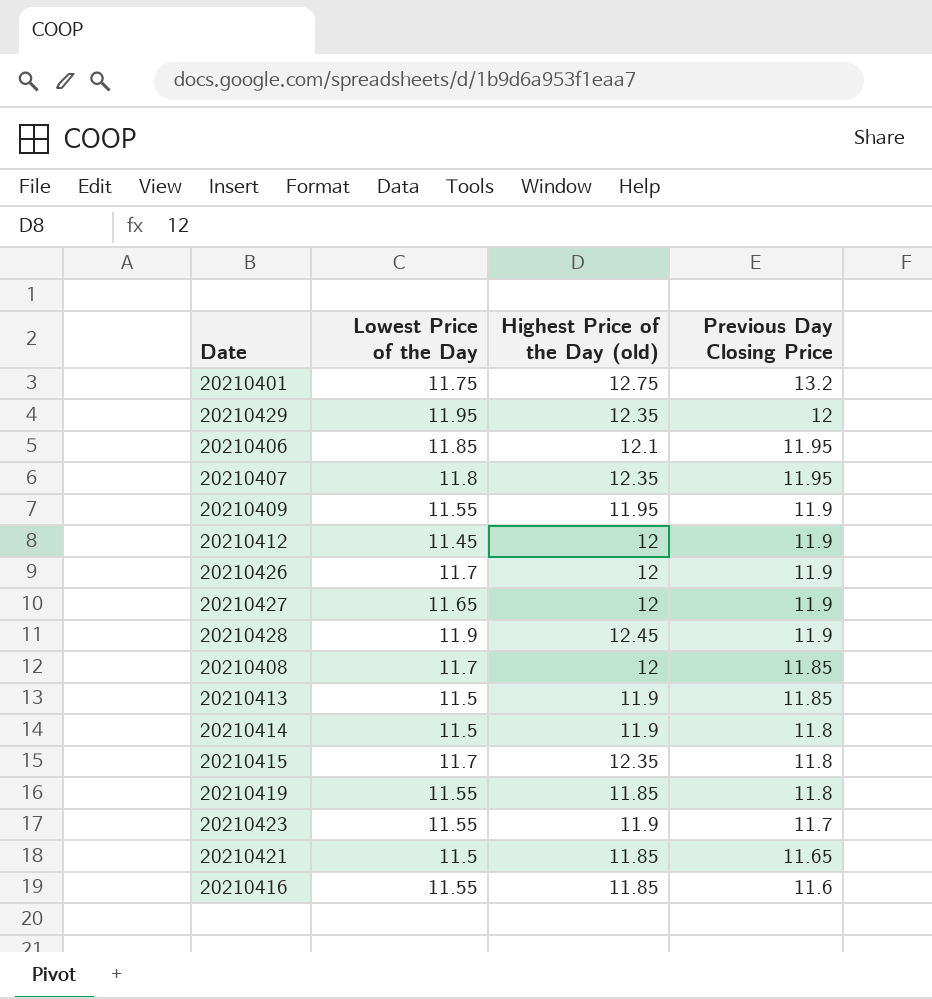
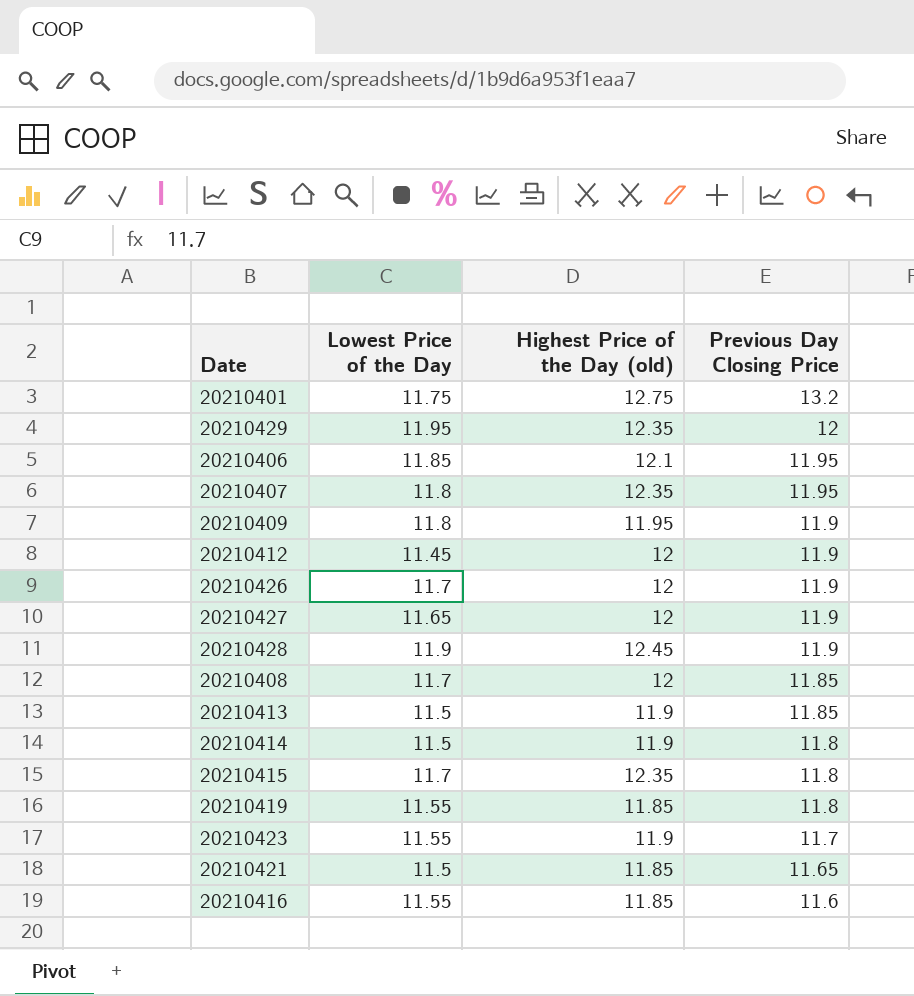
20210409 | Lowest Price of the Day: 11.55 -> 11.8

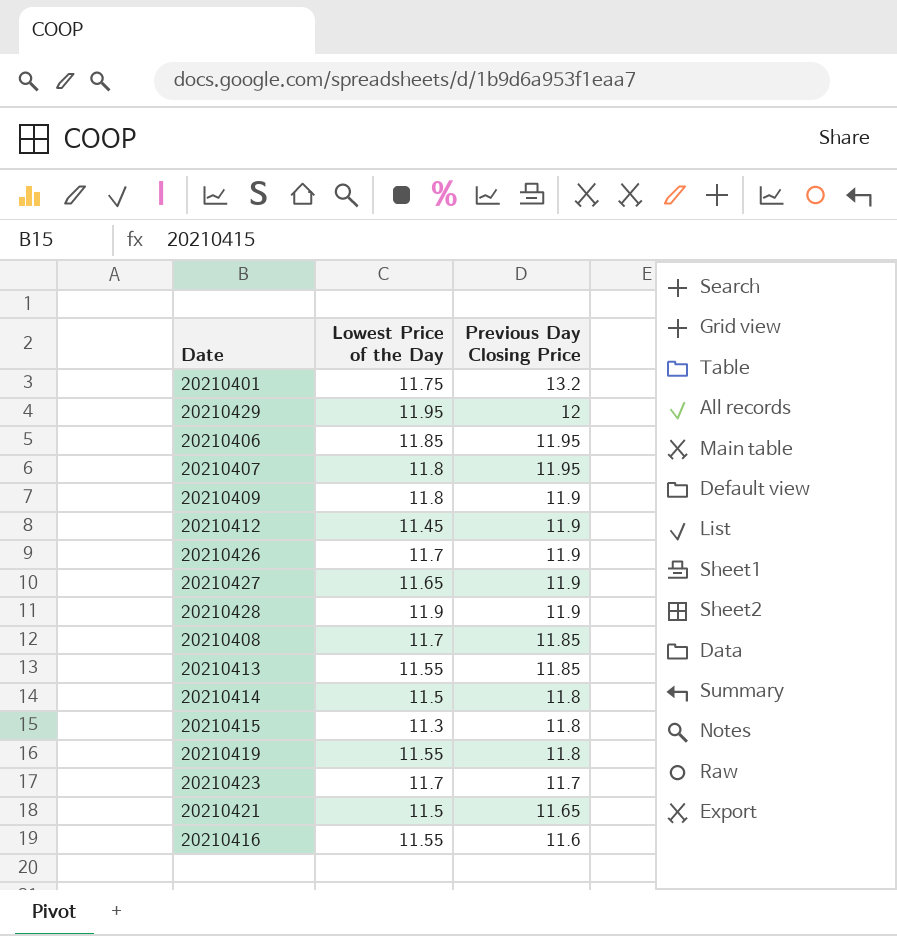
column Highest Price of the Day (old) | position: 3 -> none
20210413 | Lowest Price of the Day: 11.5 -> 11.55
20210415 | Lowest Price of the Day: 11.7 -> 11.3
20210423 | Lowest Price of the Day: 11.55 -> 11.7

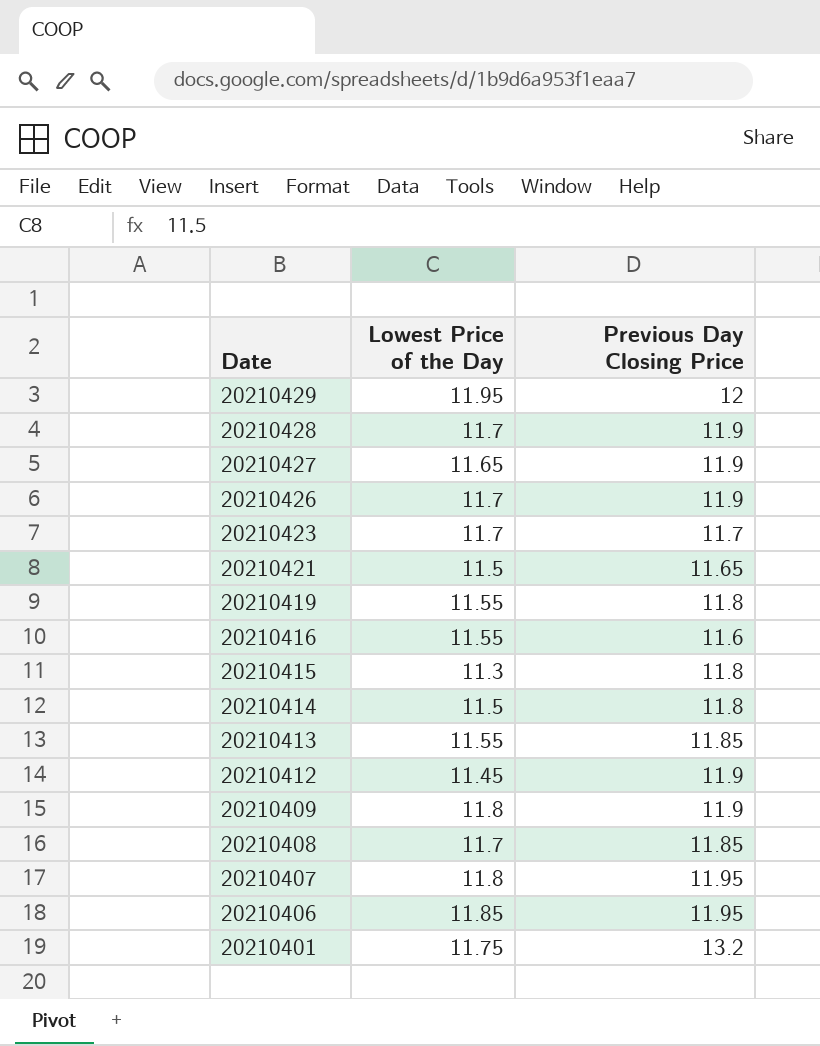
row order: Previous Day Closing Price descending -> Date descending
20210428 | Lowest Price of the Day: 11.9 -> 11.7

